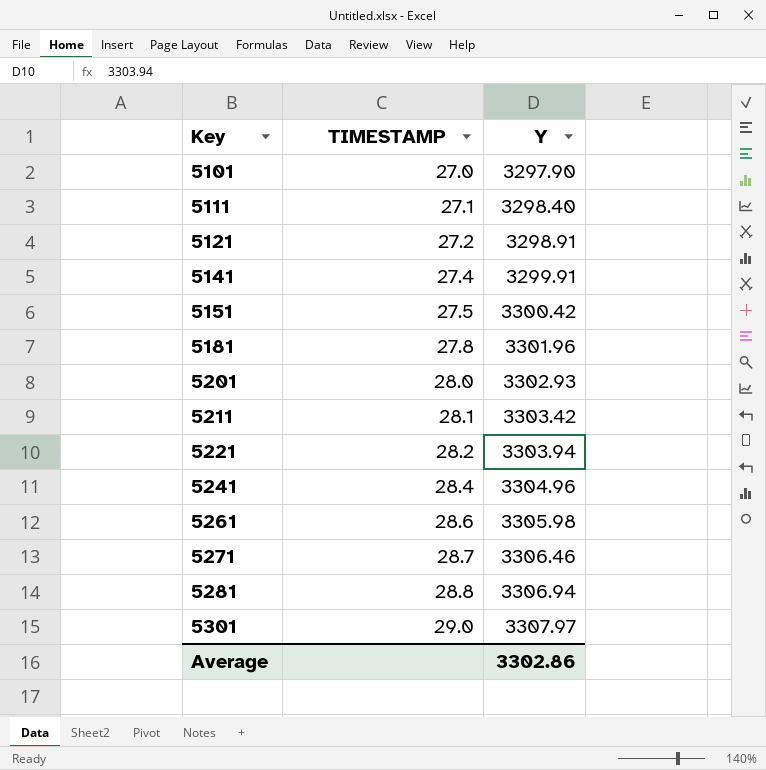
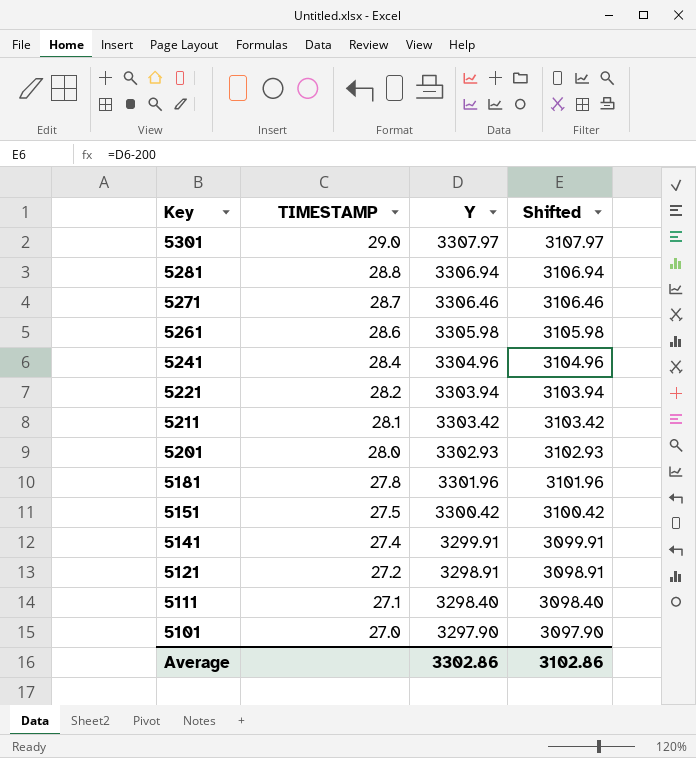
row order: Key ascending -> Key descending
column Shifted | formula: none -> [Y] - 200

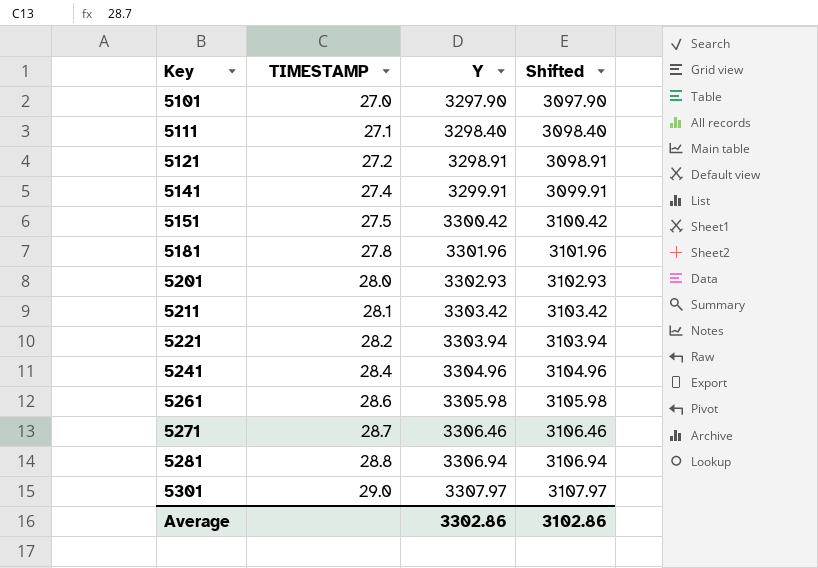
row order: Key descending -> Key ascending

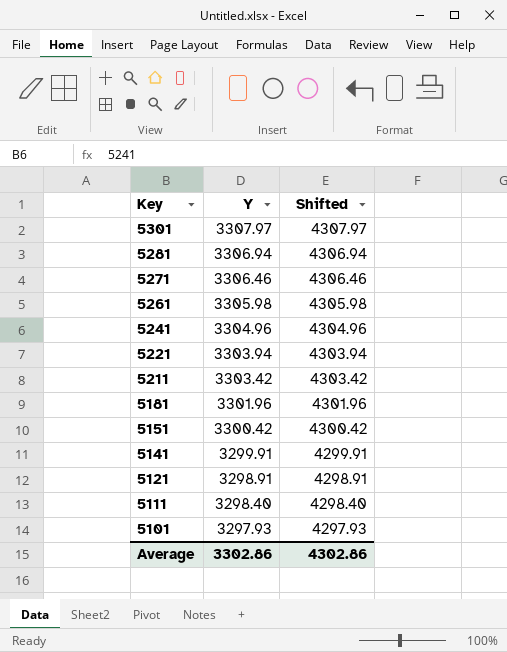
row order: Key ascending -> Key descending
column TIMESTAMP | position: 2 -> none
column Shifted | formula: [Y] - 200 -> [Y] + 1000
row 5201: 28.0 | 3302.93 | 3102.93 -> none
5101 | Y: 3297.90 -> 3297.93
Average | Shifted: 3102.86 -> 4302.86

